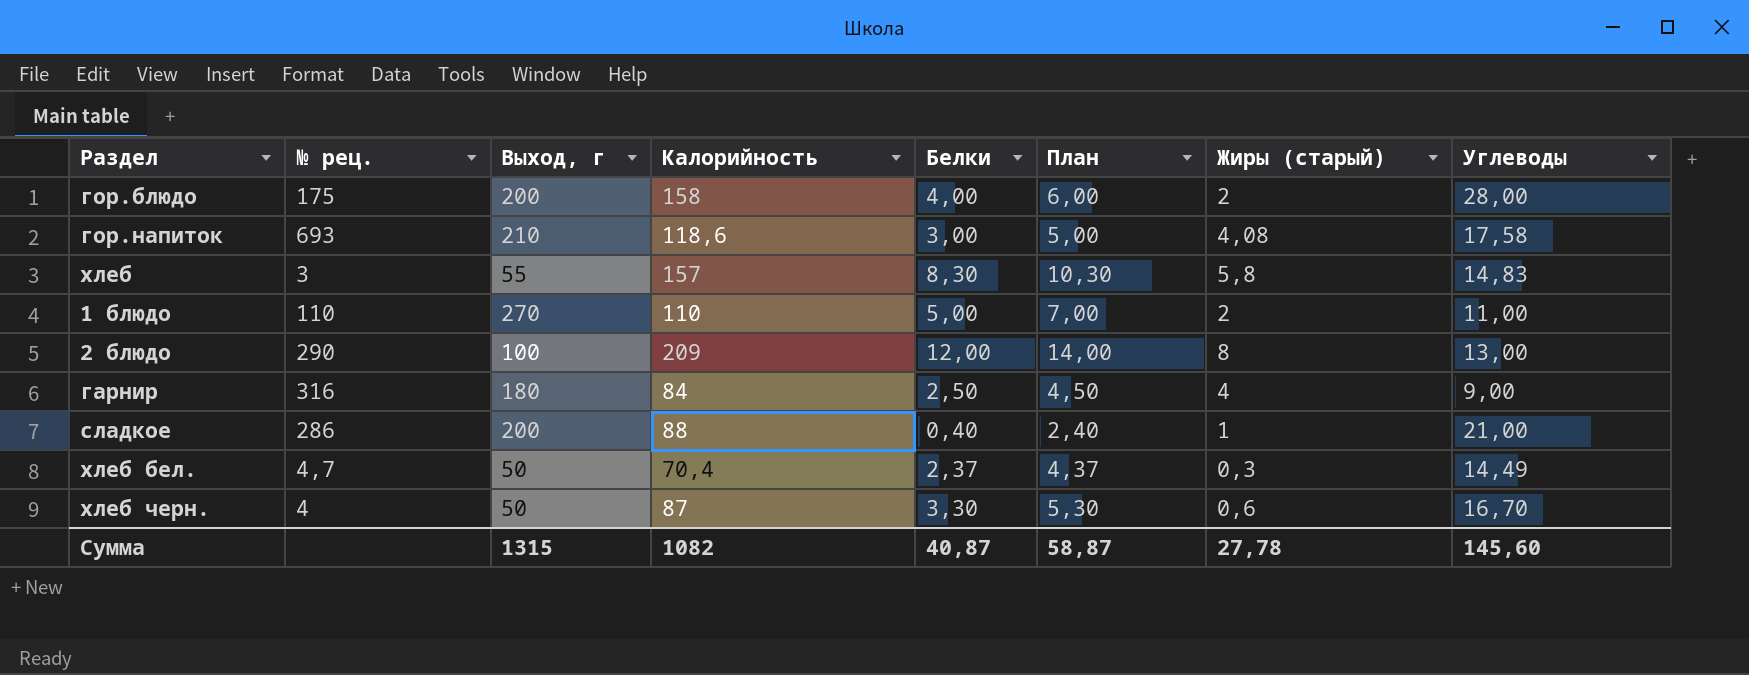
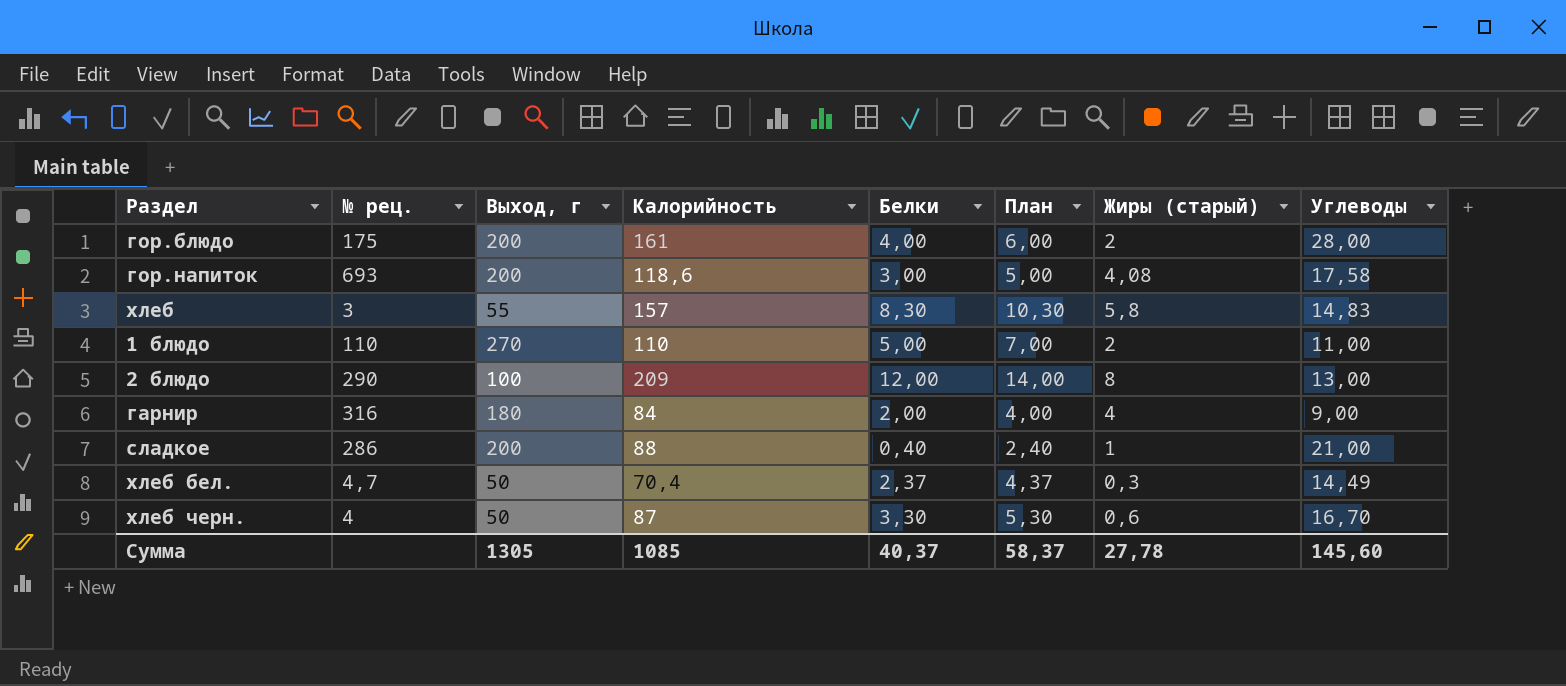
гор.блюдо | Калорийность: 158 -> 161
гор.напиток | Выход, г: 210 -> 200
гарнир | Белки: 2,50 -> 2,00
гарнир | План: 4,50 -> 4,00
Сумма | Выход, г: 1315 -> 1305
Сумма | Калорийность: 1082 -> 1085
Сумма | Белки: 40,87 -> 40,37
Сумма | План: 58,87 -> 58,37

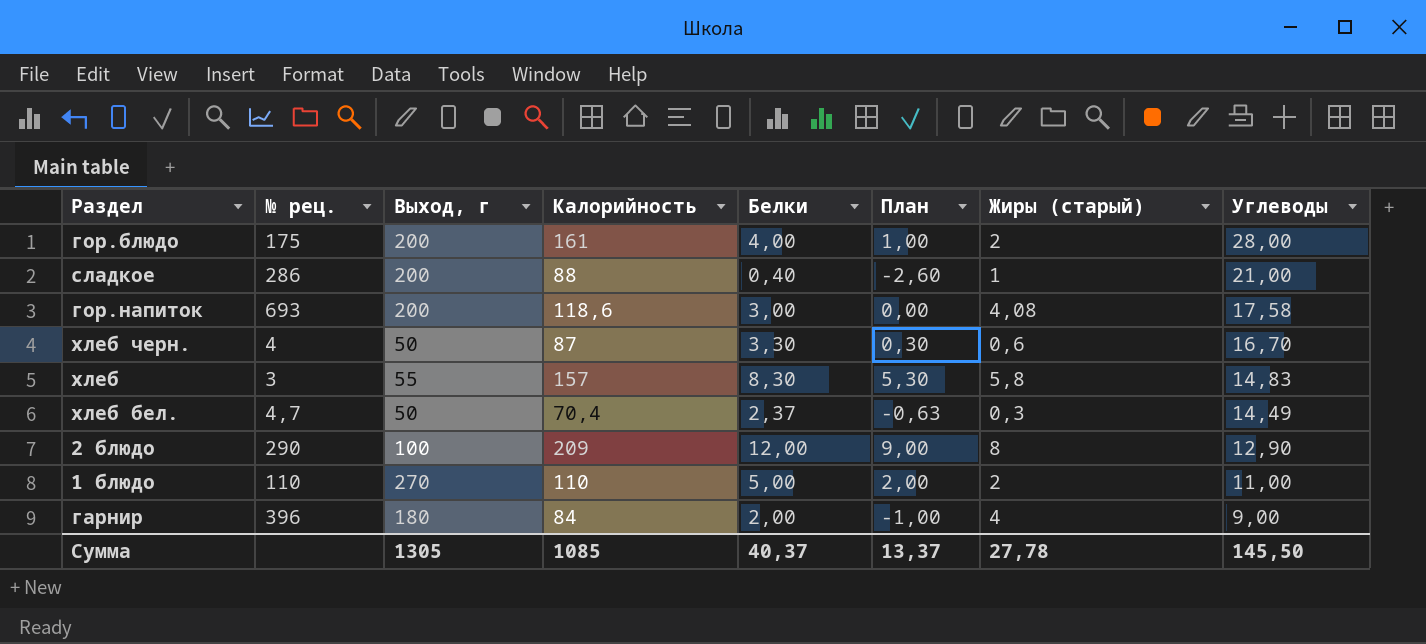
row order: none -> Углеводы descending
column План | formula: [Белки] + 2 -> [Белки] - 3
2 блюдо | Углеводы: 13,00 -> 12,90
гарнир | № рец.: 316 -> 396
Сумма | План: 58,37 -> 13,37
Сумма | Углеводы: 145,60 -> 145,50

